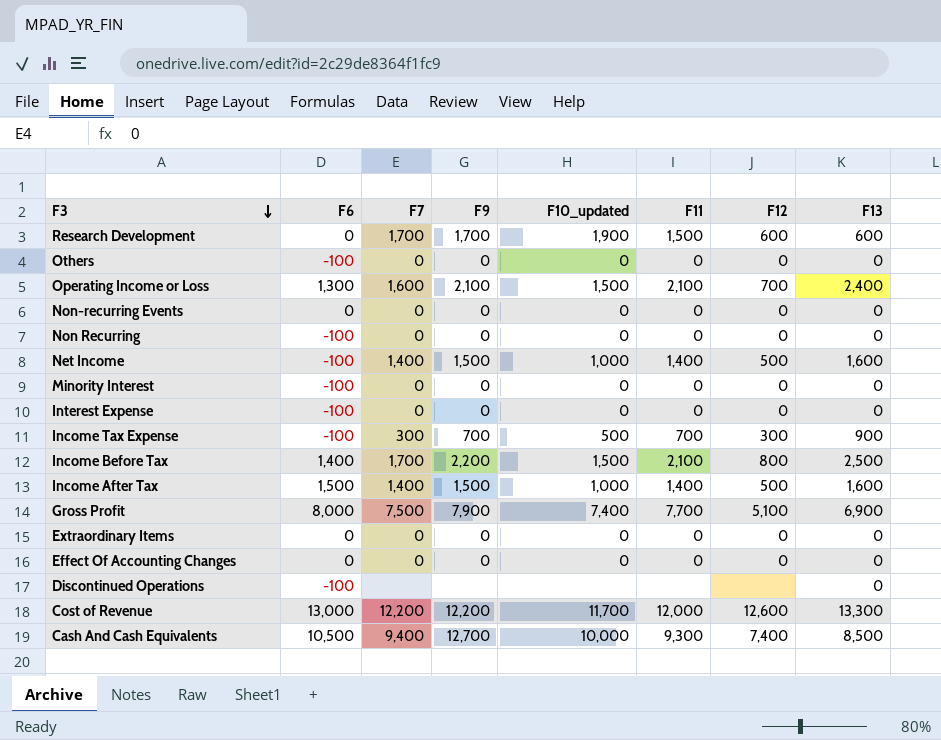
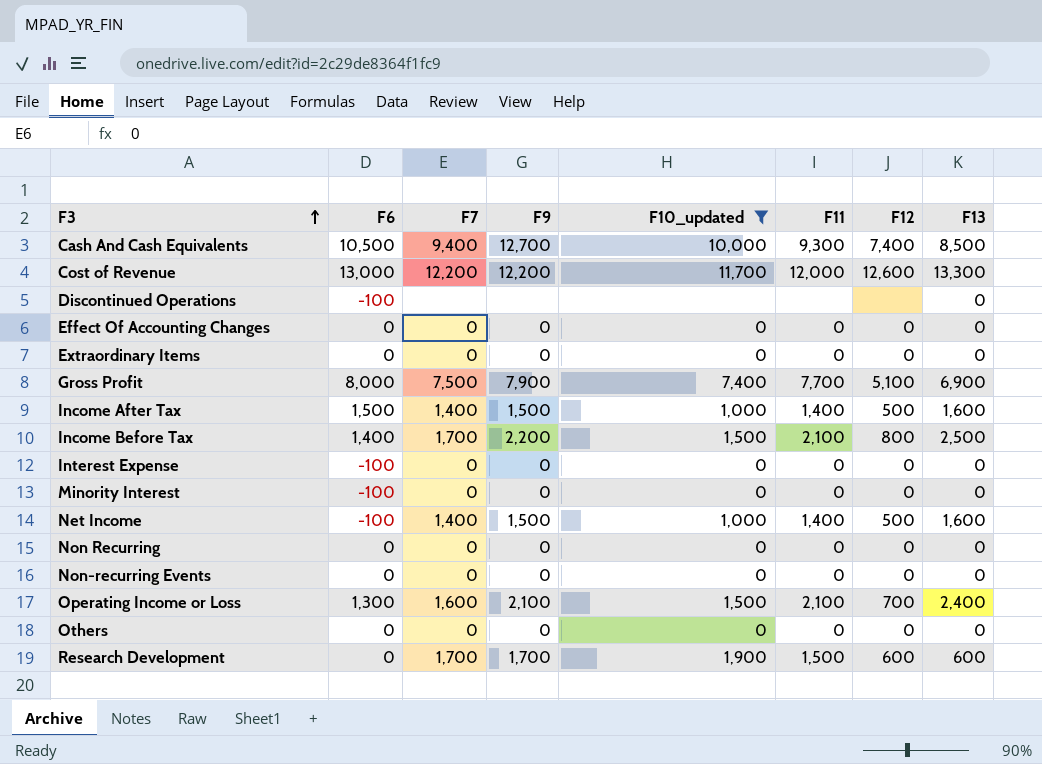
filter: none -> F10_updated != 500
row order: F3 descending -> F3 ascending
Non Recurring | F6: -100 -> 0
Others | F6: -100 -> 0

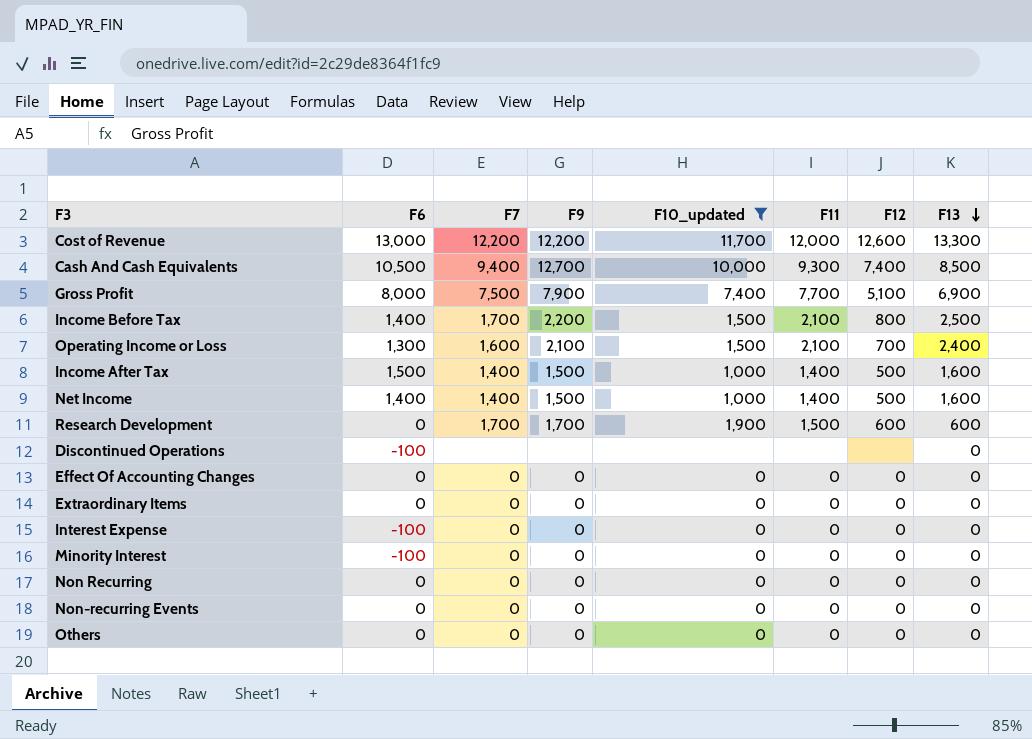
row order: F3 ascending -> F13 descending
Net Income | F6: -100 -> 1,400

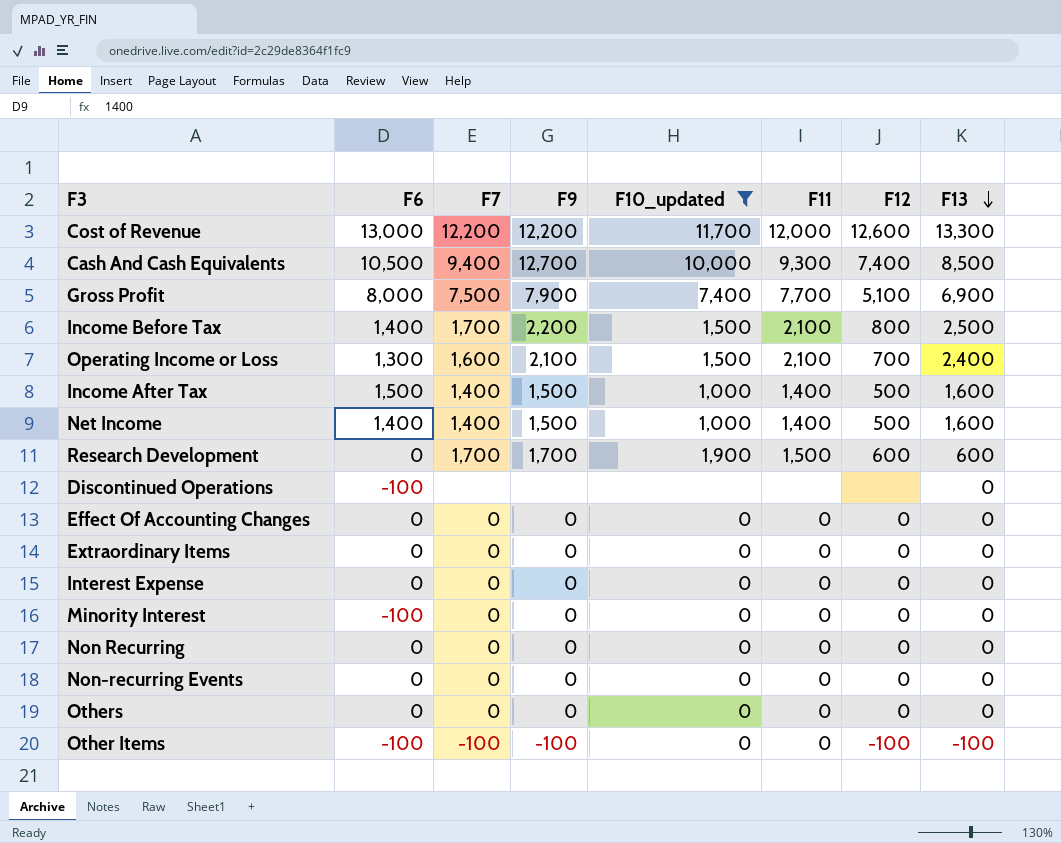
Interest Expense | F6: -100 -> 0
row Other Items: none -> -100 | -100 | -100 | 0 | 0 | -100 | -100

